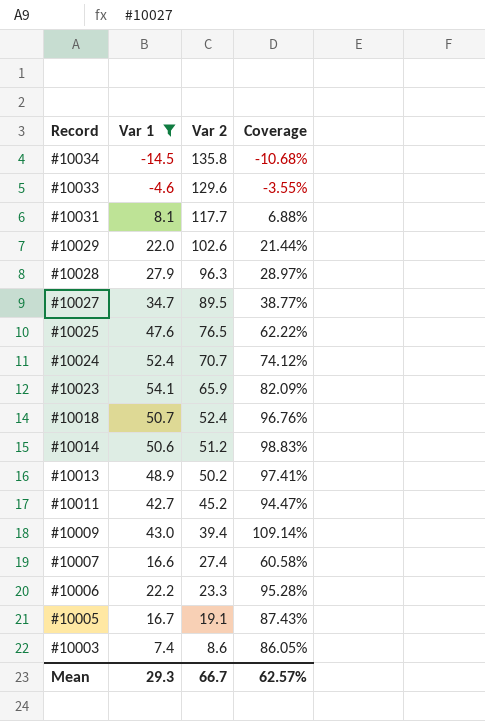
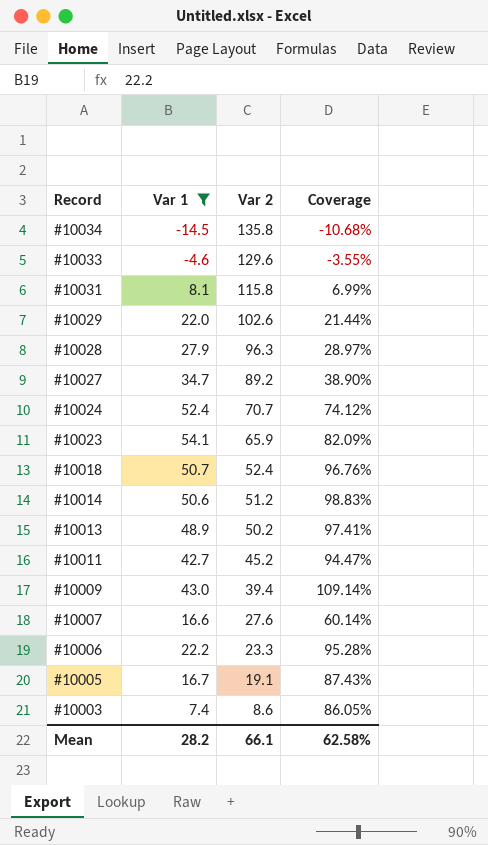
row #10025: 47.6 | 76.5 | 62.22% -> none
#10031 | Var 2: 117.7 -> 115.8
#10031 | Coverage: 6.88% -> 6.99%
#10027 | Var 2: 89.5 -> 89.2
#10027 | Coverage: 38.77% -> 38.90%
#10007 | Var 2: 27.4 -> 27.6
#10007 | Coverage: 60.58% -> 60.14%
Mean | Var 1: 29.3 -> 28.2
Mean | Var 2: 66.7 -> 66.1
Mean | Coverage: 62.57% -> 62.58%

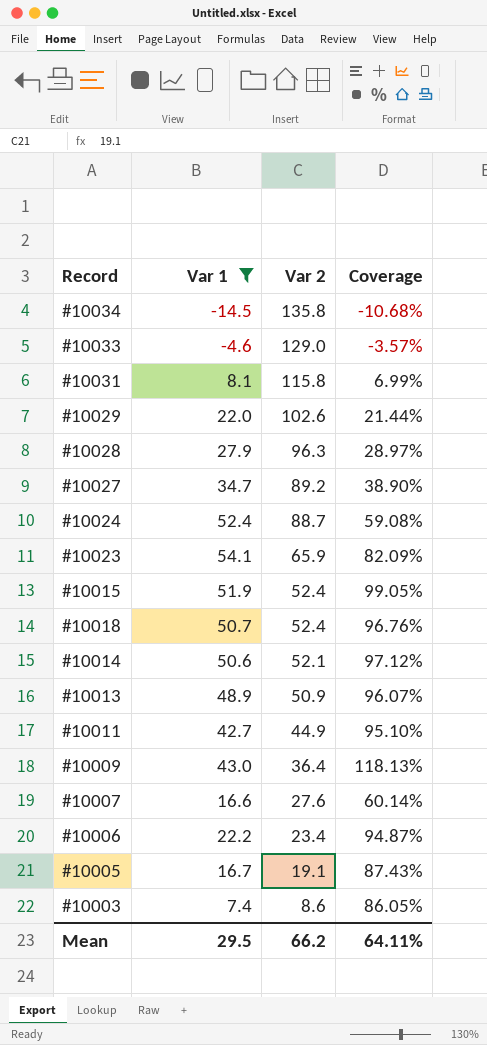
#10033 | Var 2: 129.6 -> 129.0
#10033 | Coverage: -3.55% -> -3.57%
#10024 | Var 2: 70.7 -> 88.7
#10024 | Coverage: 74.12% -> 59.08%
row #10015: none -> 51.9 | 52.4 | 99.05%
#10014 | Var 2: 51.2 -> 52.1
#10014 | Coverage: 98.83% -> 97.12%
#10013 | Var 2: 50.2 -> 50.9
#10013 | Coverage: 97.41% -> 96.07%
#10011 | Var 2: 45.2 -> 44.9
#10011 | Coverage: 94.47% -> 95.10%
#10009 | Var 2: 39.4 -> 36.4
#10009 | Coverage: 109.14% -> 118.13%
#10006 | Var 2: 23.3 -> 23.4
#10006 | Coverage: 95.28% -> 94.87%
Mean | Var 1: 28.2 -> 29.5
Mean | Var 2: 66.1 -> 66.2
Mean | Coverage: 62.58% -> 64.11%

